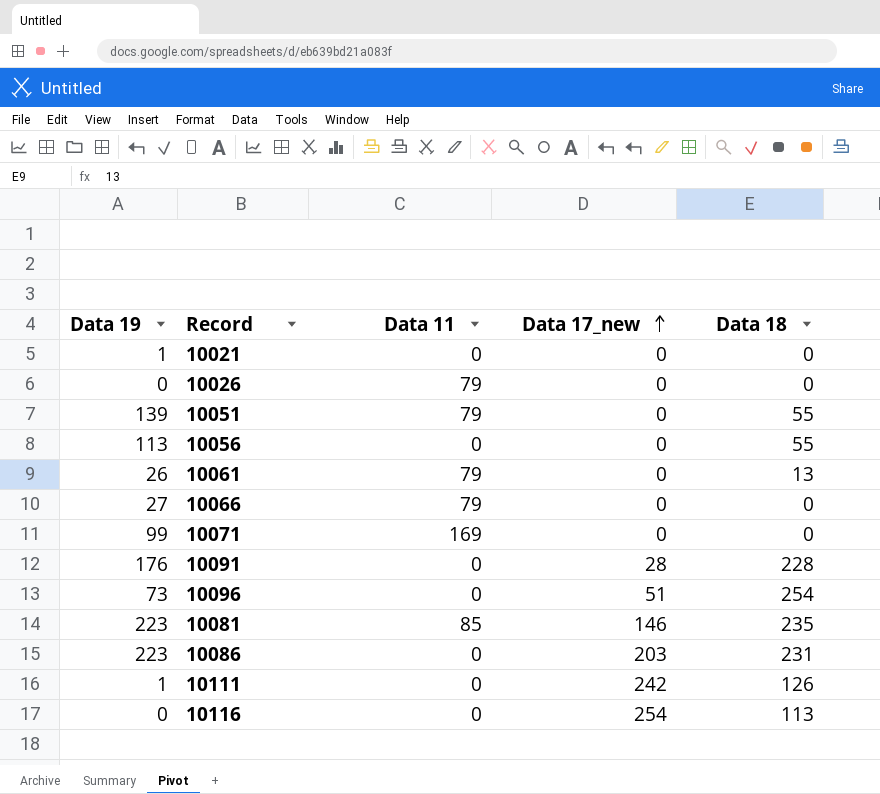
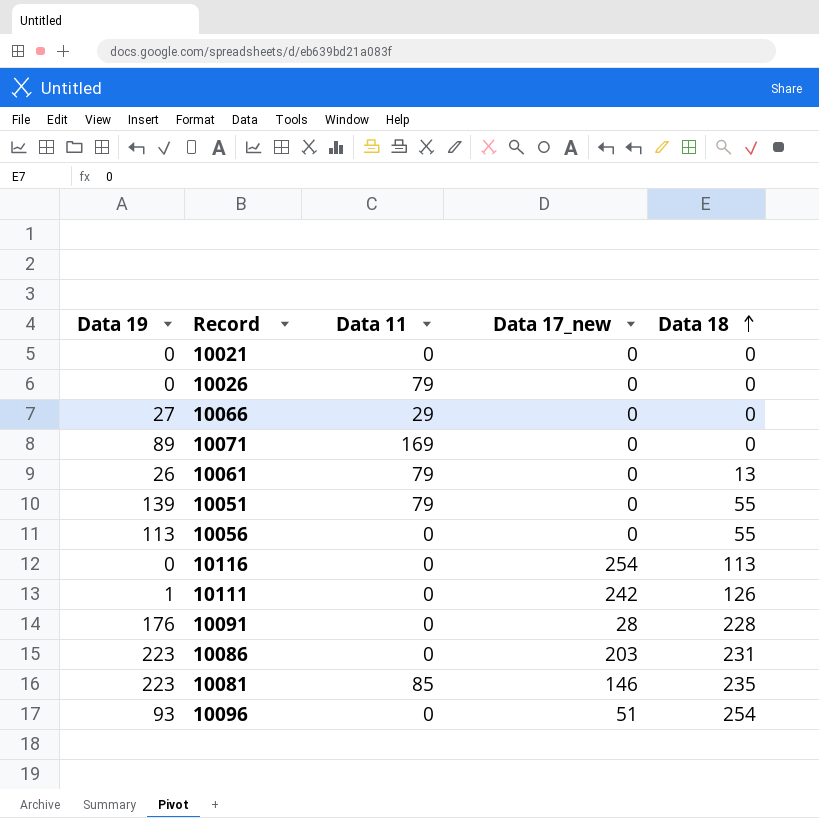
row order: Data 17_new ascending -> Data 18 ascending
10021 | Data 19: 1 -> 0
10066 | Data 11: 79 -> 29
10071 | Data 19: 99 -> 89
10096 | Data 19: 73 -> 93

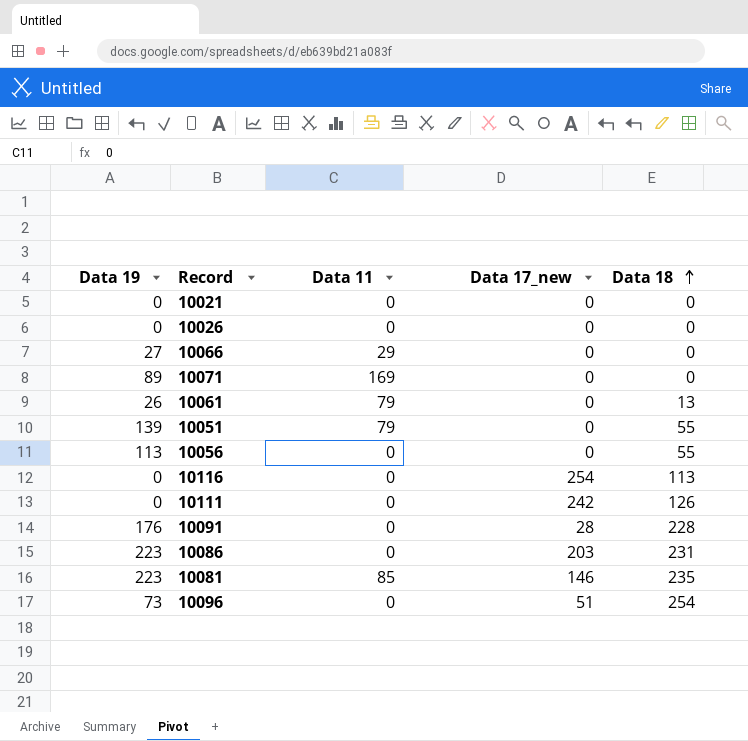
10026 | Data 11: 79 -> 0
10111 | Data 19: 1 -> 0
10096 | Data 19: 93 -> 73

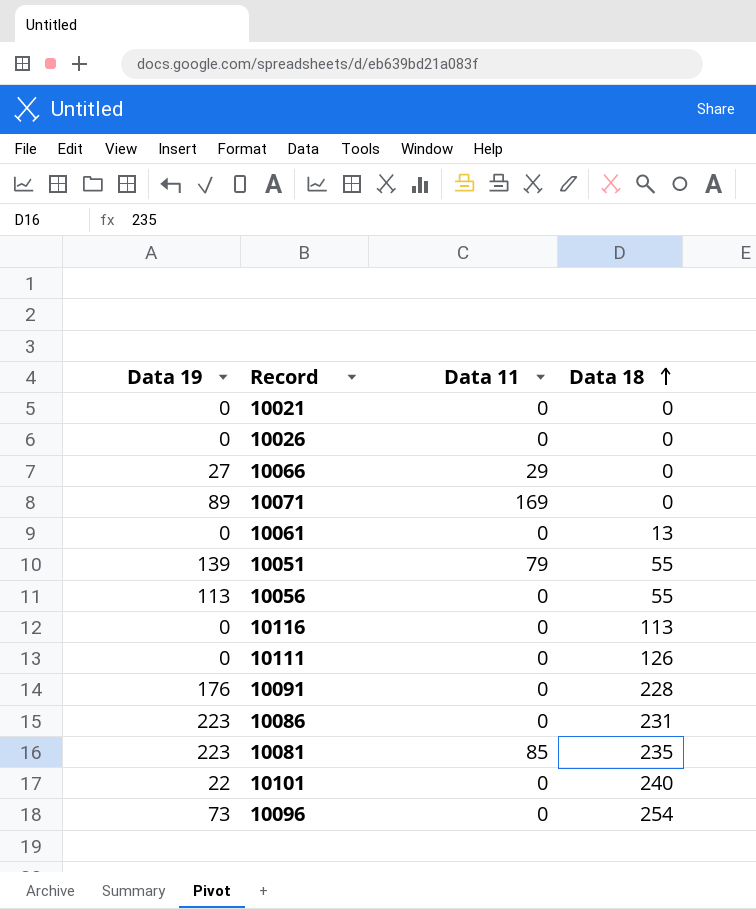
column Data 17_new | position: 4 -> none
10061 | Data 19: 26 -> 0
10061 | Data 11: 79 -> 0
row 10101: none -> 22 | 0 | 240

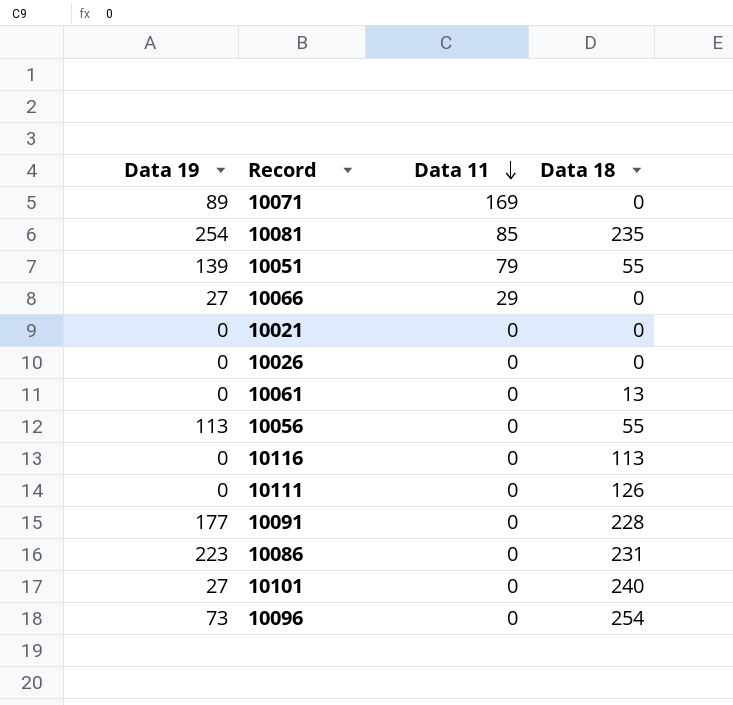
row order: Data 18 ascending -> Data 11 descending
10081 | Data 19: 223 -> 254
10091 | Data 19: 176 -> 177
10101 | Data 19: 22 -> 27

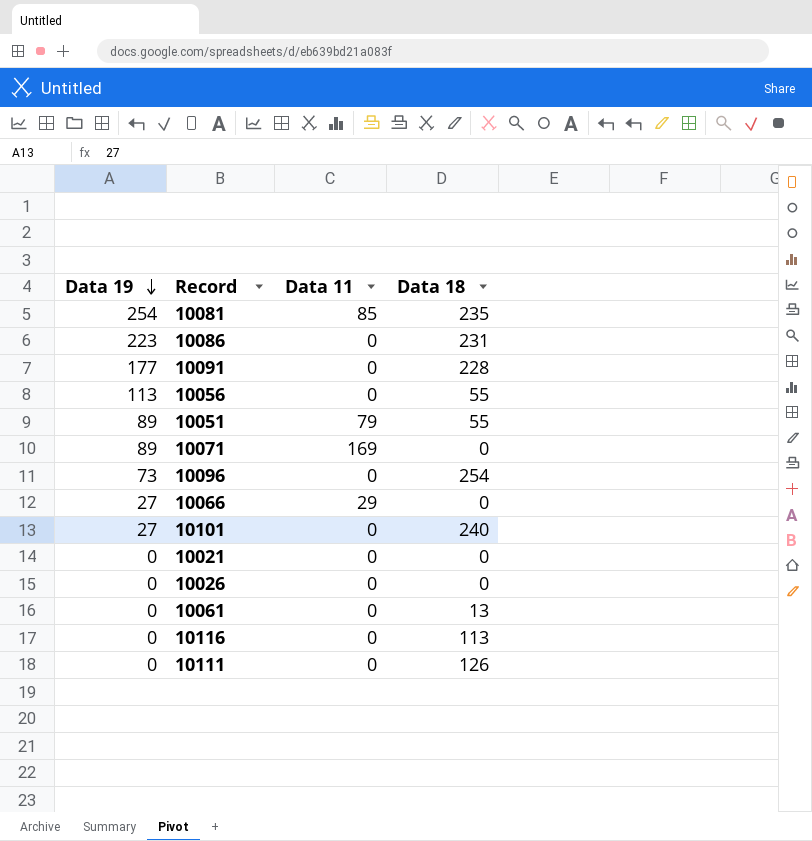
row order: Data 11 descending -> Data 19 descending
10051 | Data 19: 139 -> 89

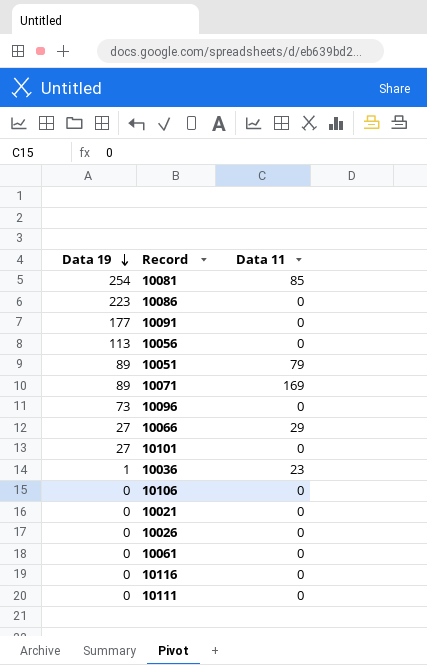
column Data 18 | position: 4 -> none
row 10036: none -> 1 | 23
row 10106: none -> 0 | 0

